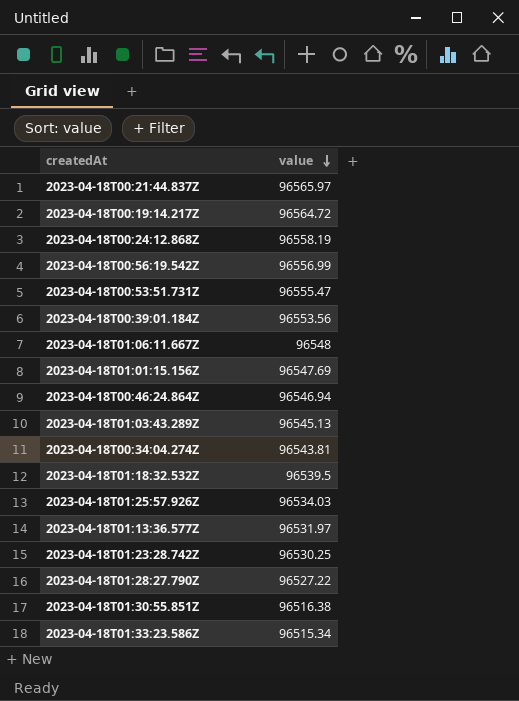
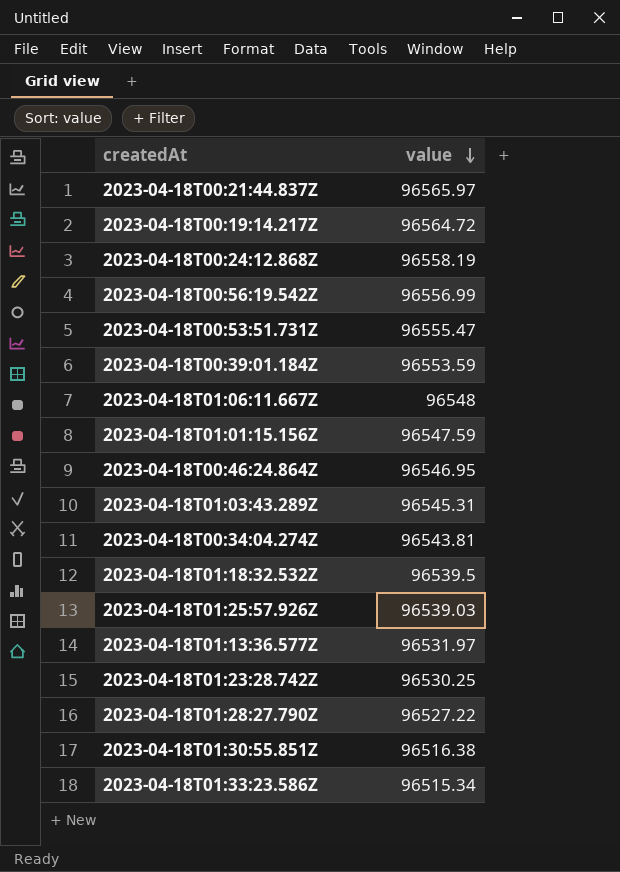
2023-04-18T00:39:01.184Z | value: 96553.56 -> 96553.59
2023-04-18T01:01:15.156Z | value: 96547.69 -> 96547.59
2023-04-18T00:46:24.864Z | value: 96546.94 -> 96546.95
2023-04-18T01:03:43.289Z | value: 96545.13 -> 96545.31
2023-04-18T01:25:57.926Z | value: 96534.03 -> 96539.03

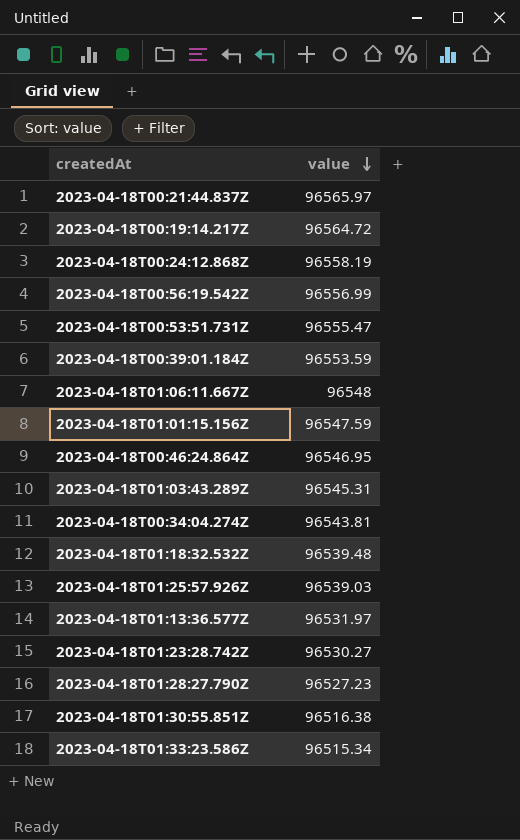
2023-04-18T01:18:32.532Z | value: 96539.5 -> 96539.48
2023-04-18T01:23:28.742Z | value: 96530.25 -> 96530.27
2023-04-18T01:28:27.790Z | value: 96527.22 -> 96527.23

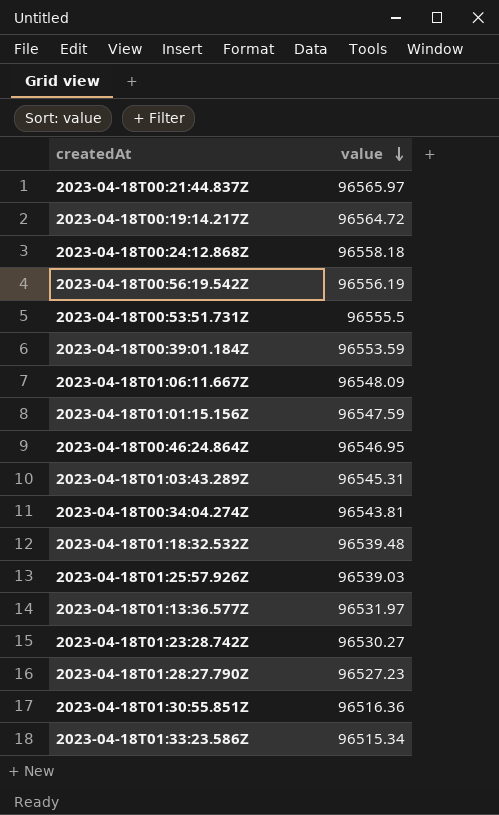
2023-04-18T00:24:12.868Z | value: 96558.19 -> 96558.18
2023-04-18T00:56:19.542Z | value: 96556.99 -> 96556.19
2023-04-18T00:53:51.731Z | value: 96555.47 -> 96555.5
2023-04-18T01:06:11.667Z | value: 96548 -> 96548.09
2023-04-18T01:30:55.851Z | value: 96516.38 -> 96516.36

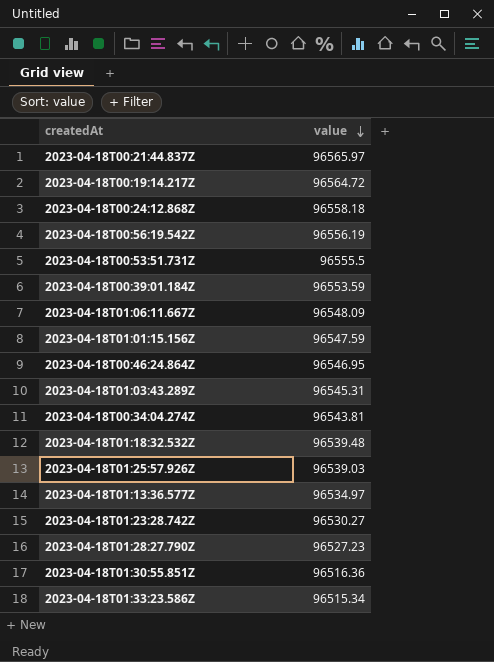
2023-04-18T01:13:36.577Z | value: 96531.97 -> 96534.97

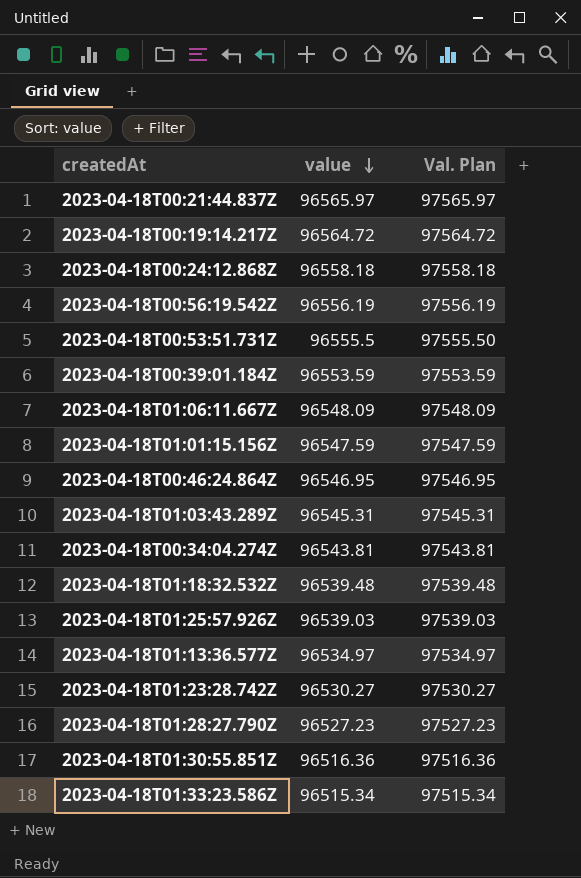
column Val. Plan | formula: none -> [value] + 1000

